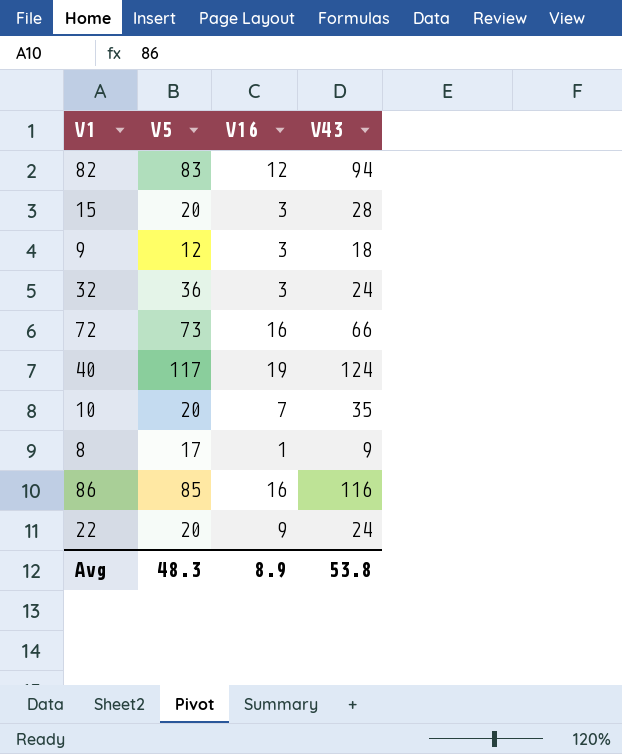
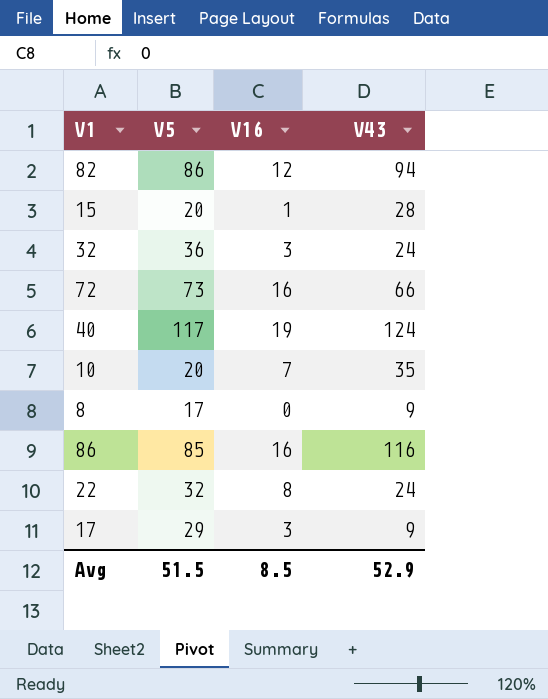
row 9: 12 | 3 | 18 -> none
82 | V5: 83 -> 86
15 | V16: 3 -> 1
8 | V16: 1 -> 0
22 | V5: 20 -> 32
22 | V16: 9 -> 8
row 17: none -> 29 | 3 | 9
Avg | V5: 48.3 -> 51.5
Avg | V16: 8.9 -> 8.5
Avg | V43: 53.8 -> 52.9

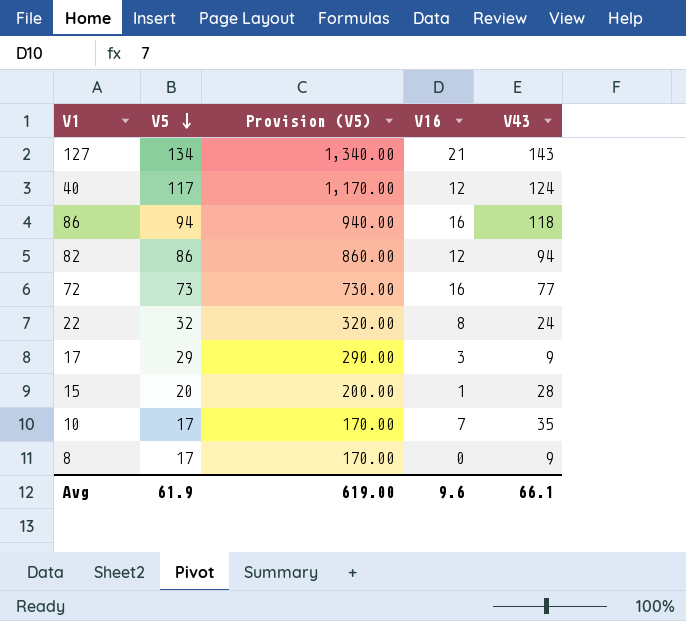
row order: none -> V5 descending
column Provision (V5) | formula: none -> [V5] * 10
row 32: 36 | 3 | 24 -> none
row 127: none -> 134 | 1,340.00 | 21 | 143
40 | V16: 19 -> 12
86 | V5: 85 -> 94
86 | V43: 116 -> 118
72 | V43: 66 -> 77
10 | V5: 20 -> 17
Avg | V5: 51.5 -> 61.9
Avg | V16: 8.5 -> 9.6
Avg | V43: 52.9 -> 66.1

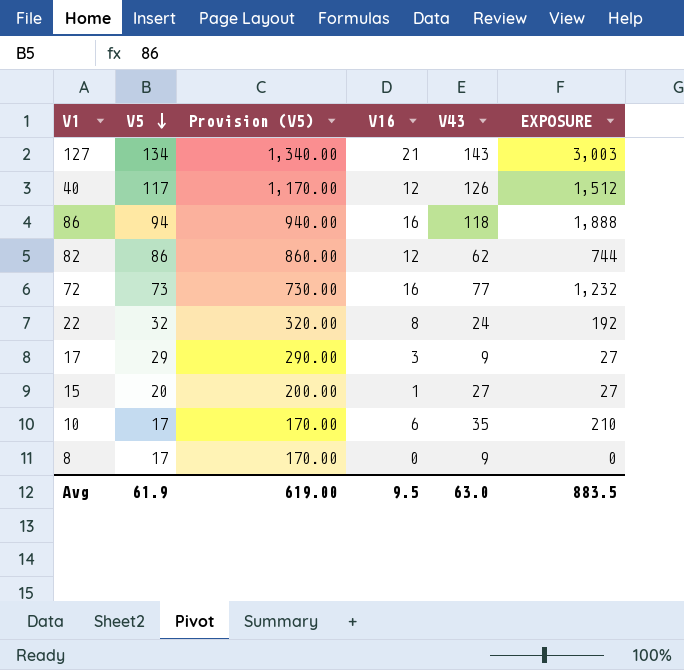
column EXPOSURE | formula: none -> [V16] * [V43]
40 | V43: 124 -> 126
82 | V43: 94 -> 62
15 | V43: 28 -> 27
10 | V16: 7 -> 6
Avg | V16: 9.6 -> 9.5
Avg | V43: 66.1 -> 63.0

